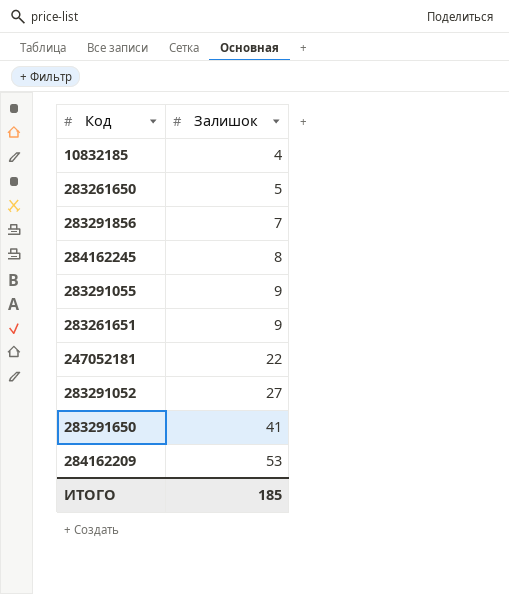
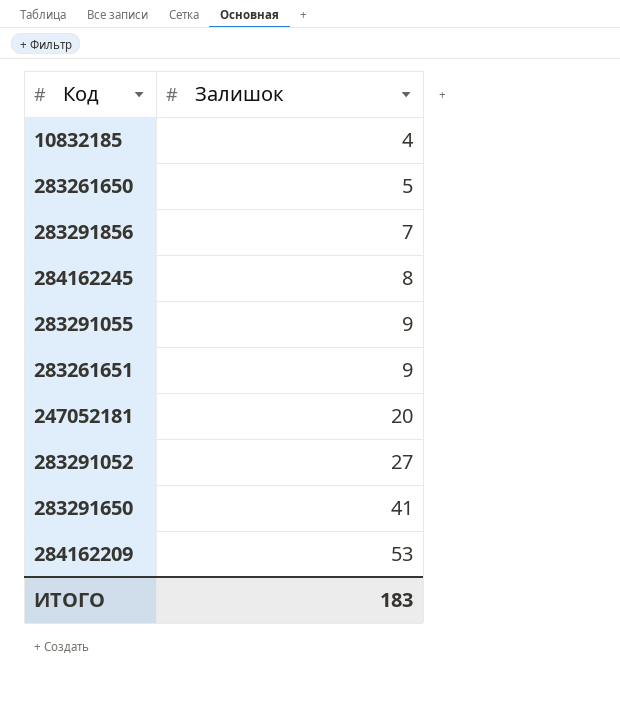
247052181 | Залишок: 22 -> 20
ИТОГО | Залишок: 185 -> 183

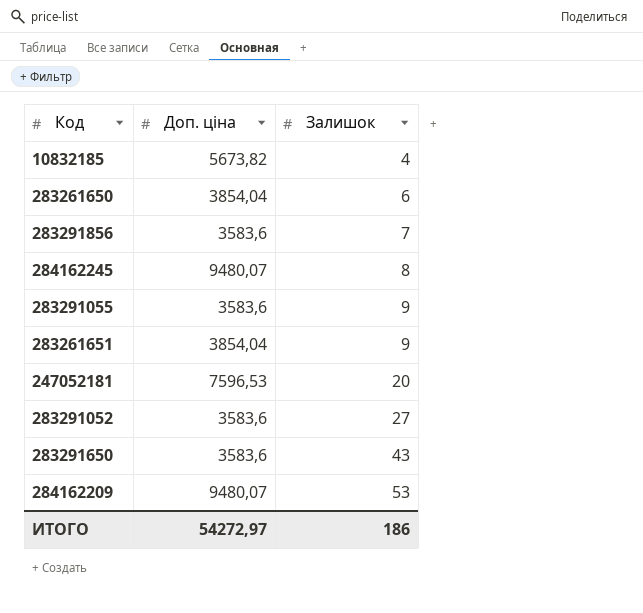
column Доп. ціна | position: none -> 2
283261650 | Залишок: 5 -> 6
283291650 | Залишок: 41 -> 43
ИТОГО | Залишок: 183 -> 186

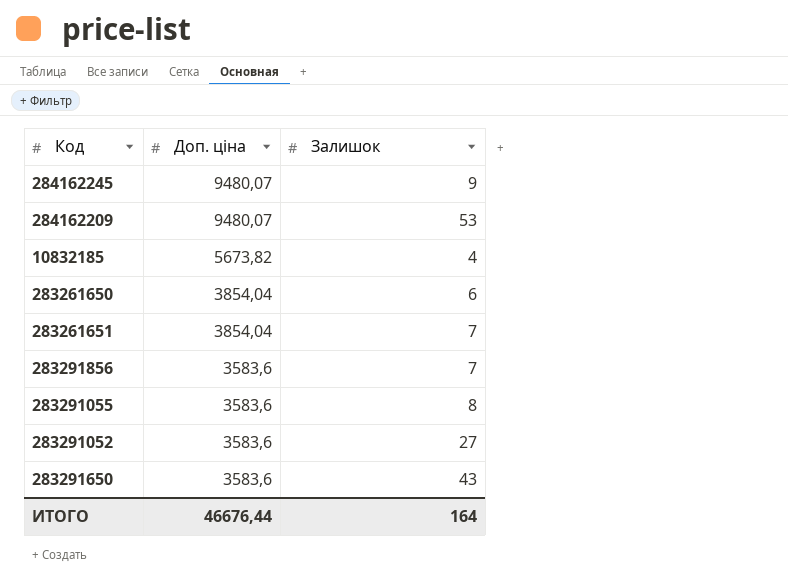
row order: Залишок ascending -> Доп. ціна descending
row 247052181: 7596,53 | 20 -> none
284162245 | Залишок: 8 -> 9
283261651 | Залишок: 9 -> 7
283291055 | Залишок: 9 -> 8
ИТОГО | Доп. ціна: 54272,97 -> 46676,44
ИТОГО | Залишок: 186 -> 164

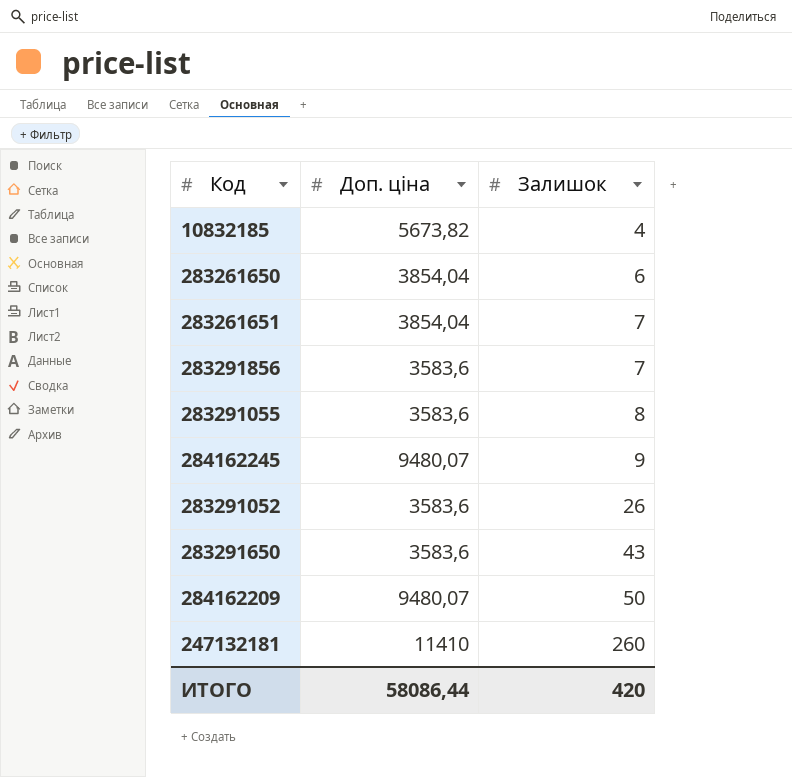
row order: Доп. ціна descending -> Залишок ascending
283291052 | Залишок: 27 -> 26
284162209 | Залишок: 53 -> 50
row 247132181: none -> 11410 | 260
ИТОГО | Доп. ціна: 46676,44 -> 58086,44
ИТОГО | Залишок: 164 -> 420

